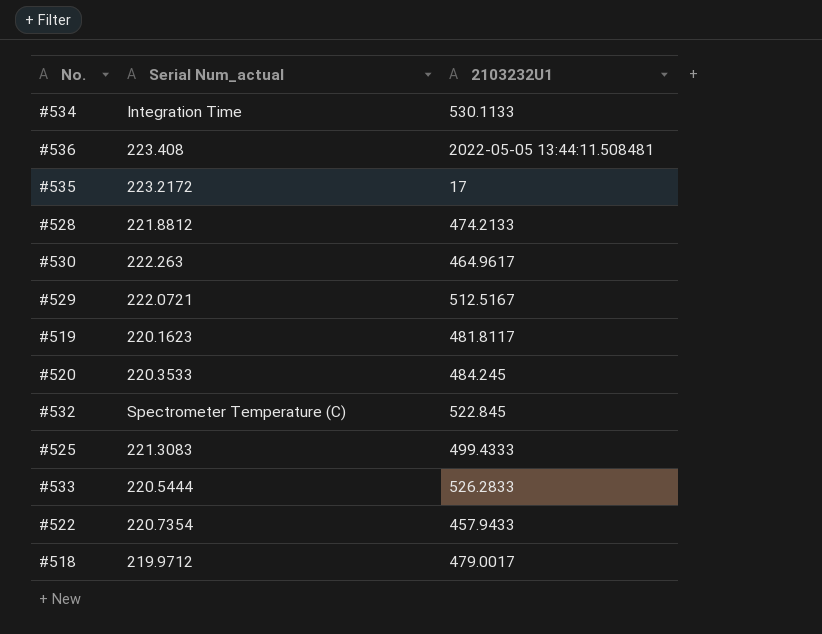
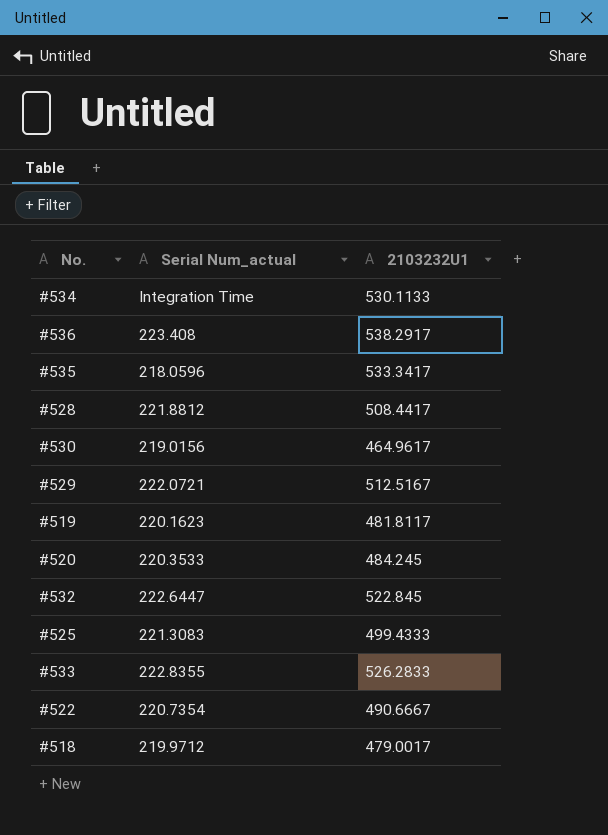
#536 | 2103232U1: 2022-05-05 13:44:11.508481 -> 538.2917
#535 | Serial Num_actual: 223.2172 -> 218.0596
#535 | 2103232U1: 17 -> 533.3417
#528 | 2103232U1: 474.2133 -> 508.4417
#530 | Serial Num_actual: 222.263 -> 219.0156
#532 | Serial Num_actual: Spectrometer Temperature (C) -> 222.6447
#533 | Serial Num_actual: 220.5444 -> 222.8355
#522 | 2103232U1: 457.9433 -> 490.6667

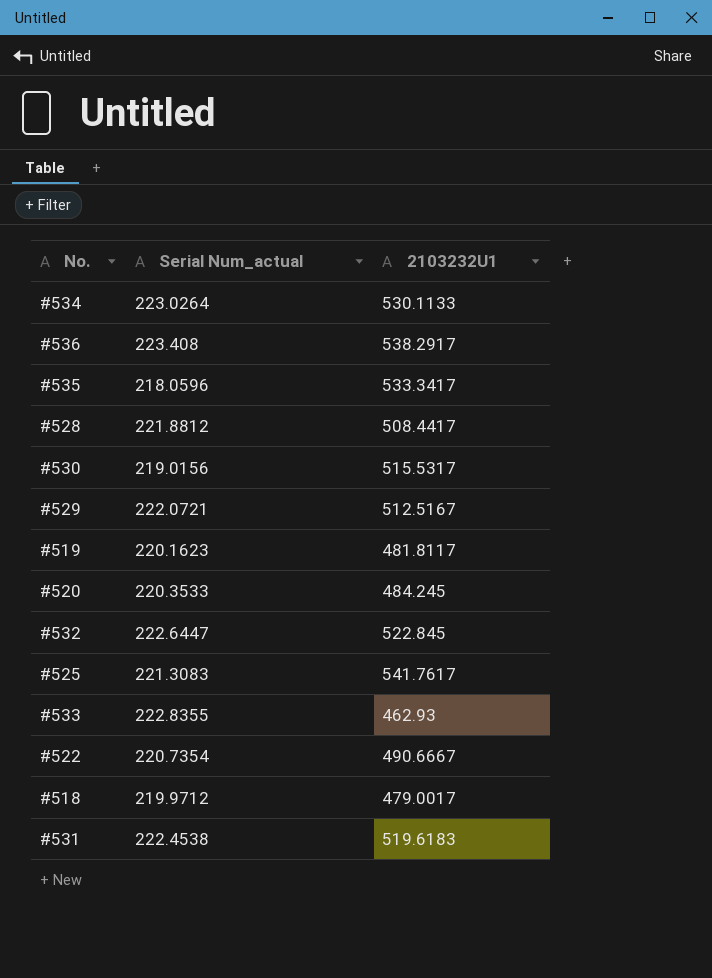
#534 | Serial Num_actual: Integration Time -> 223.0264
#530 | 2103232U1: 464.9617 -> 515.5317
#525 | 2103232U1: 499.4333 -> 541.7617
#533 | 2103232U1: 526.2833 -> 462.93
row #531: none -> 222.4538 | 519.6183

